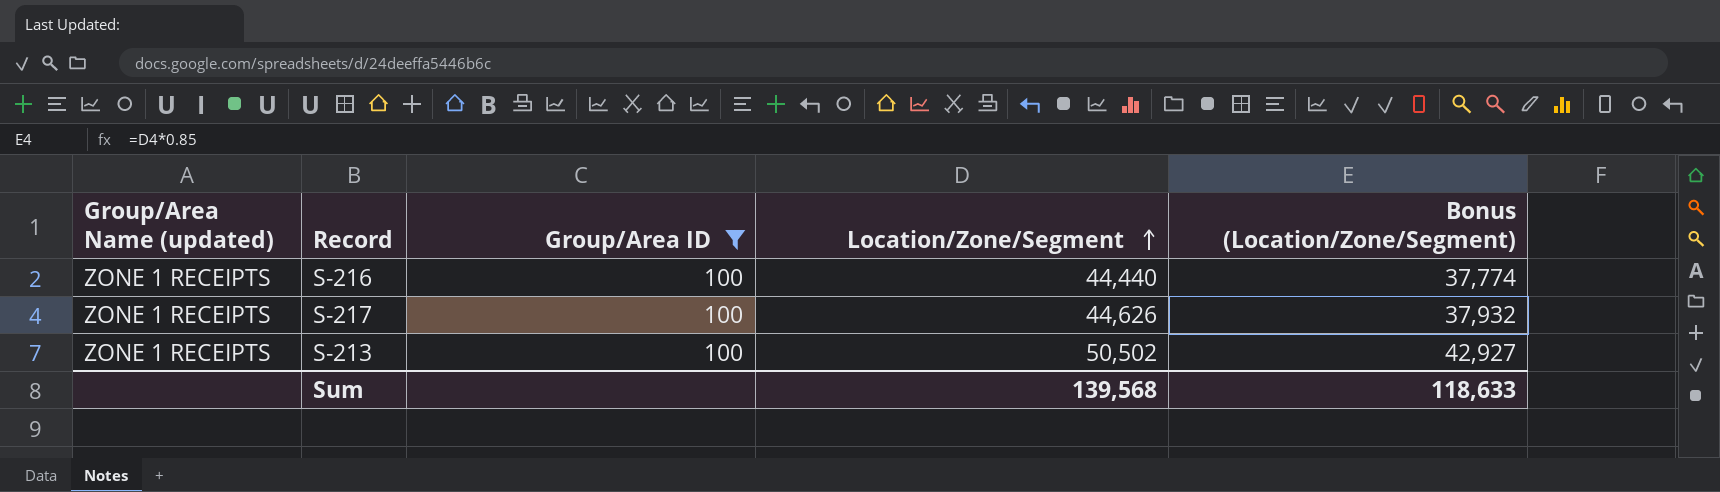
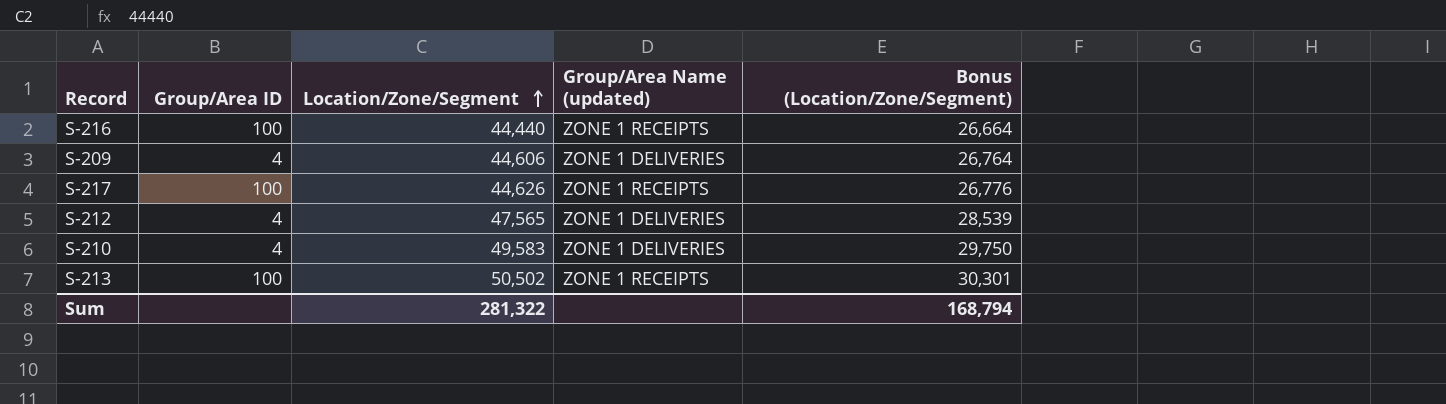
filter: Group/Area ID = 100 -> none
column Group/Area Name (updated) | position: 1 -> 4
column Bonus (Location/Zone/Segment) | formula: [Location/Zone/Segment] * 0.85 -> [Location/Zone/Segment] * 0.6
Sum | Location/Zone/Segment: 139,568 -> 281,322
Sum | Bonus (Location/Zone/Segment): 118,633 -> 168,794

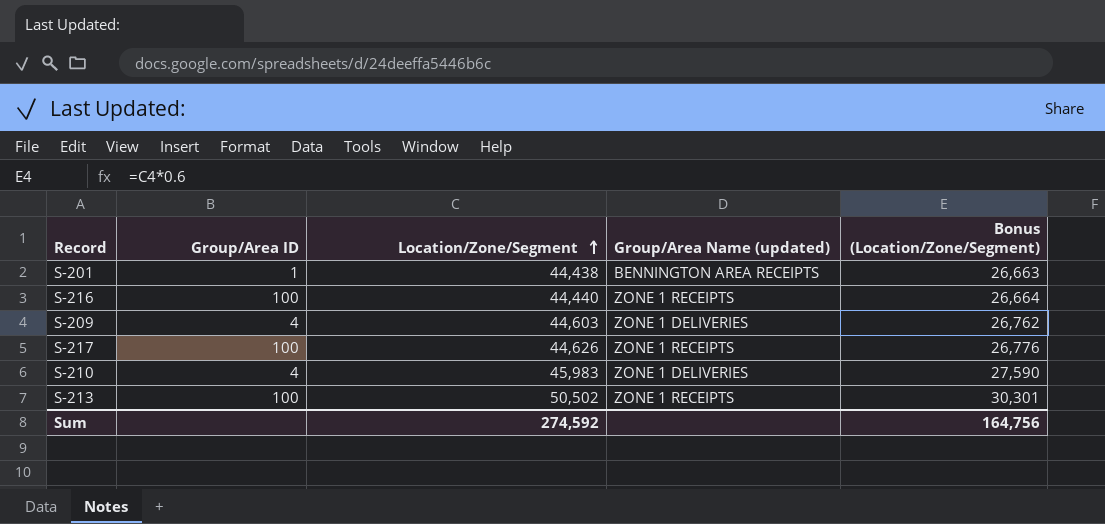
row S-212: 4 | 47,565 | ZONE 1 DELIVERIES | 28,539 -> none
row S-201: none -> 1 | 44,438 | BENNINGTON AREA RECEIPTS | 26,663
S-209 | Location/Zone/Segment: 44,606 -> 44,603
S-209 | Bonus (Location/Zone/Segment): 26,764 -> 26,762
S-210 | Location/Zone/Segment: 49,583 -> 45,983
S-210 | Bonus (Location/Zone/Segment): 29,750 -> 27,590
Sum | Location/Zone/Segment: 281,322 -> 274,592
Sum | Bonus (Location/Zone/Segment): 168,794 -> 164,756

